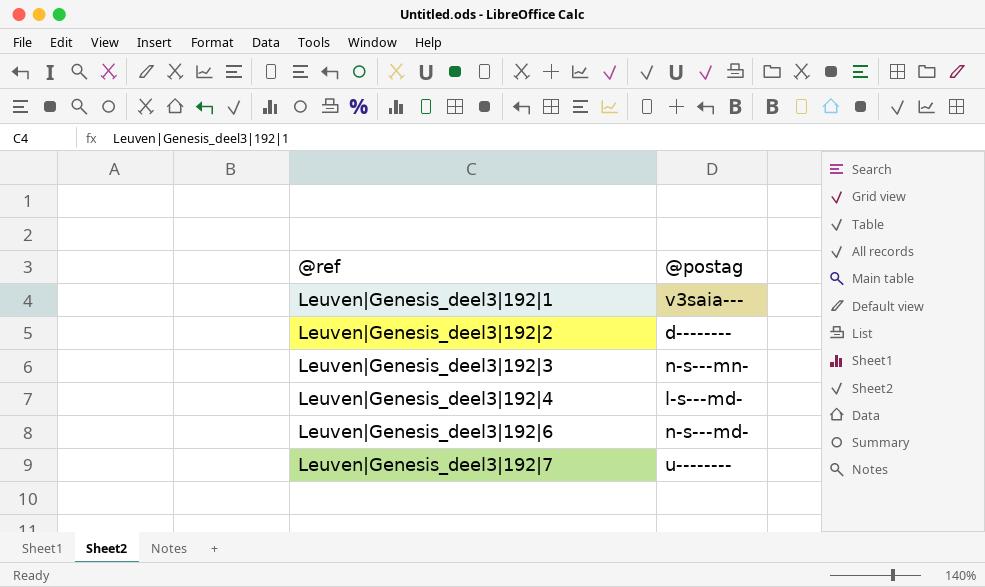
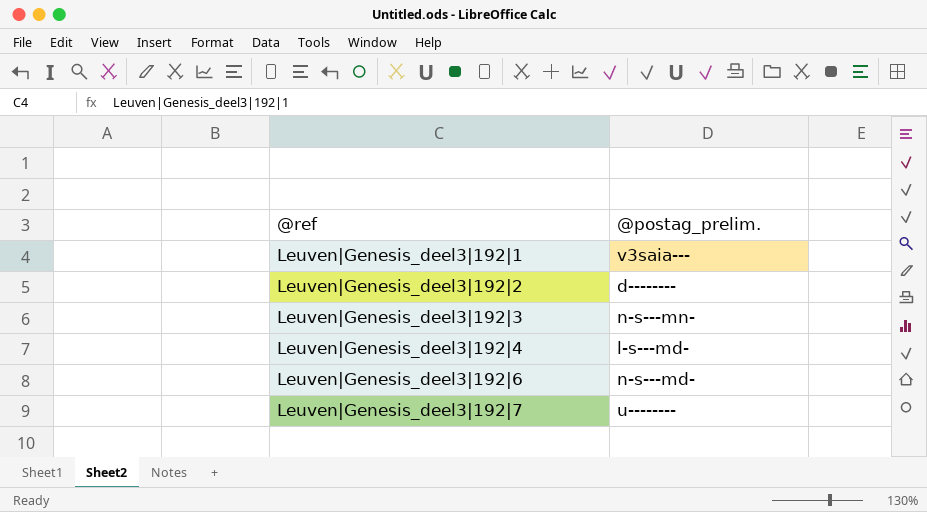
column name: @postag -> @postag_prelim.

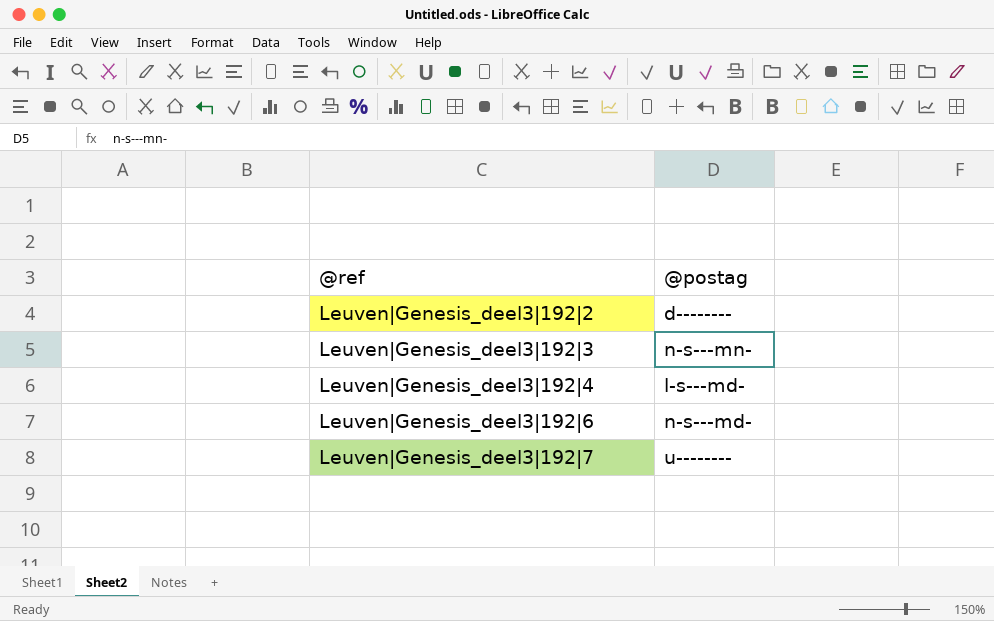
column name: @postag_prelim. -> @postag
row Leuven|Genesis_deel3|192|1: v3saia--- -> none

